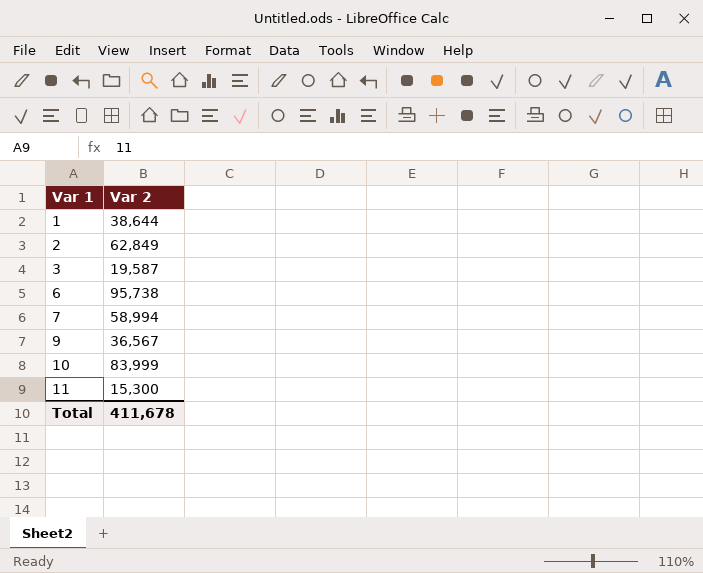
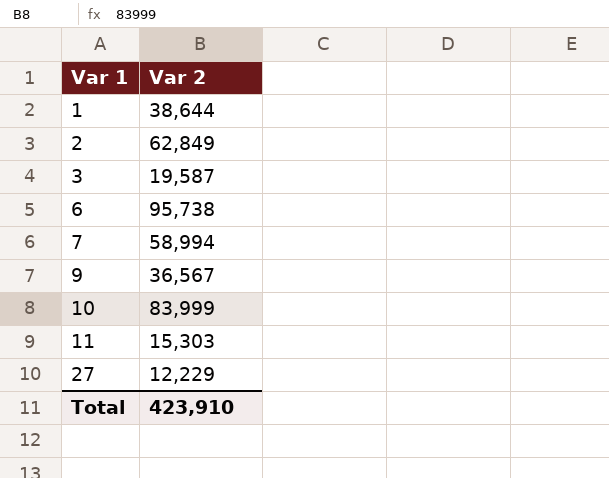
11 | Var 2: 15,300 -> 15,303
row 27: none -> 12,229
Total | Var 2: 411,678 -> 423,910

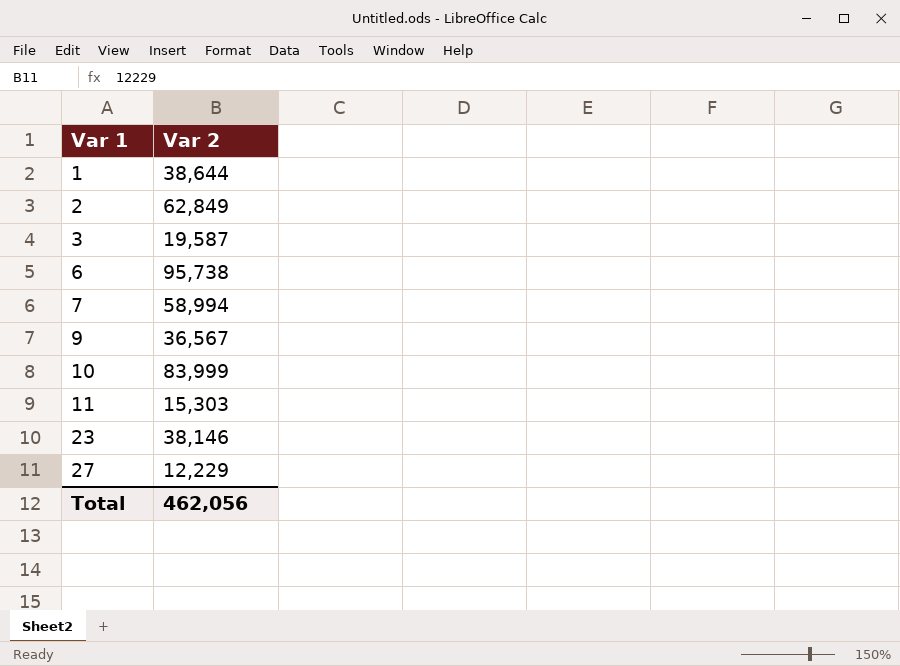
row 23: none -> 38,146
Total | Var 2: 423,910 -> 462,056

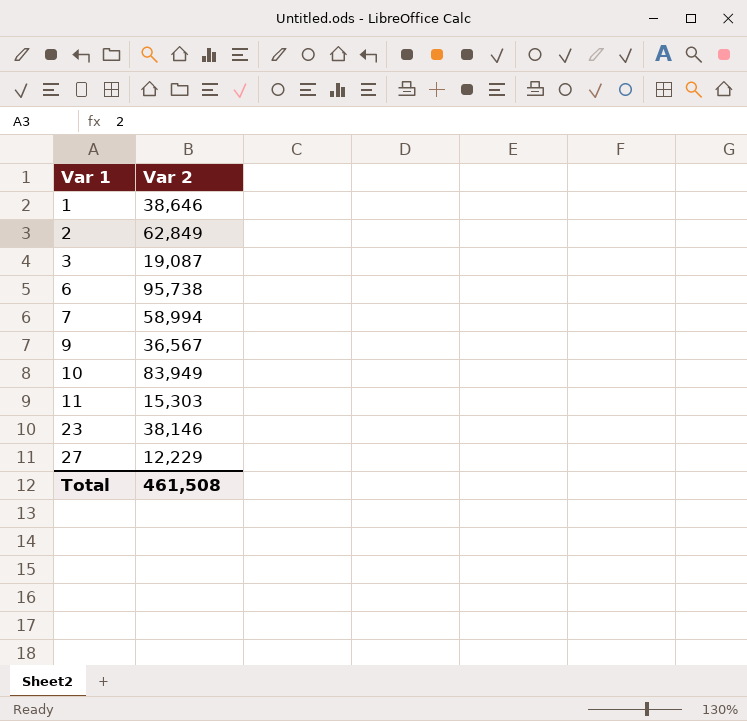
1 | Var 2: 38,644 -> 38,646
3 | Var 2: 19,587 -> 19,087
10 | Var 2: 83,999 -> 83,949
Total | Var 2: 462,056 -> 461,508

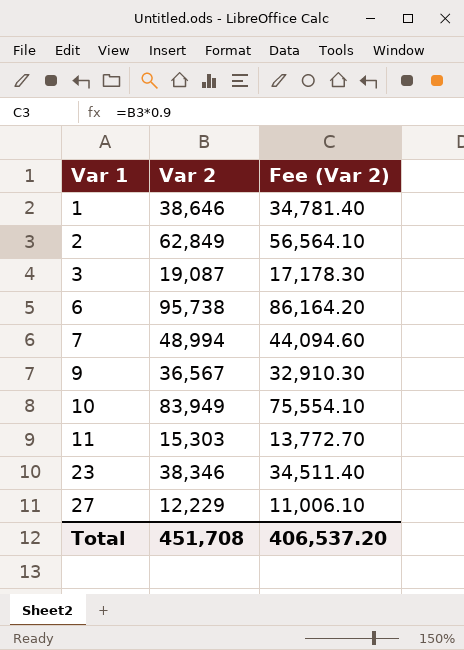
column Fee (Var 2) | formula: none -> [Var 2] * 0.9
7 | Var 2: 58,994 -> 48,994
23 | Var 2: 38,146 -> 38,346
Total | Var 2: 461,508 -> 451,708

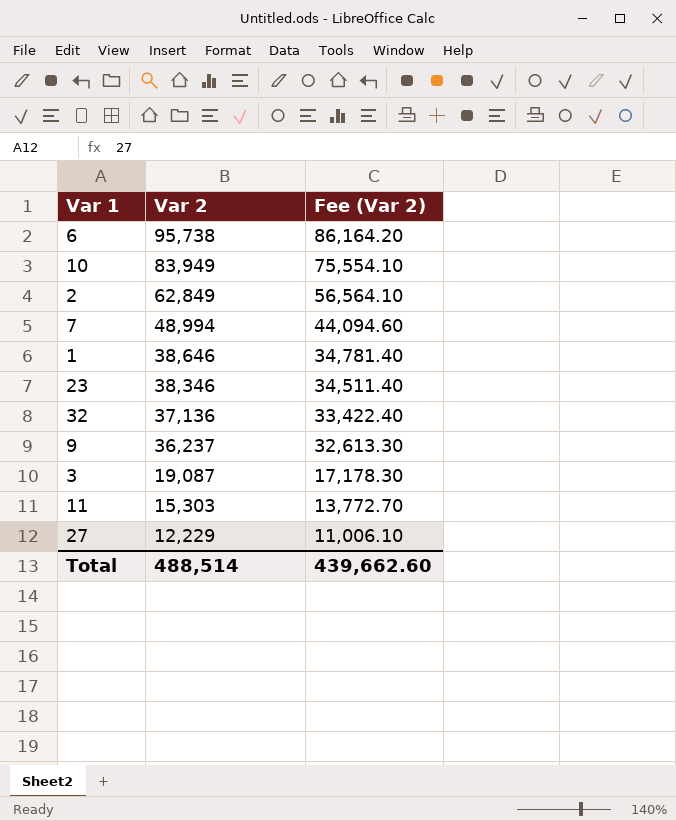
row order: Var 1 ascending -> Var 2 descending
row 32: none -> 37,136 | 33,422.40
9 | Var 2: 36,567 -> 36,237
9 | Fee (Var 2): 32,910.30 -> 32,613.30
Total | Var 2: 451,708 -> 488,514
Total | Fee (Var 2): 406,537.20 -> 439,662.60

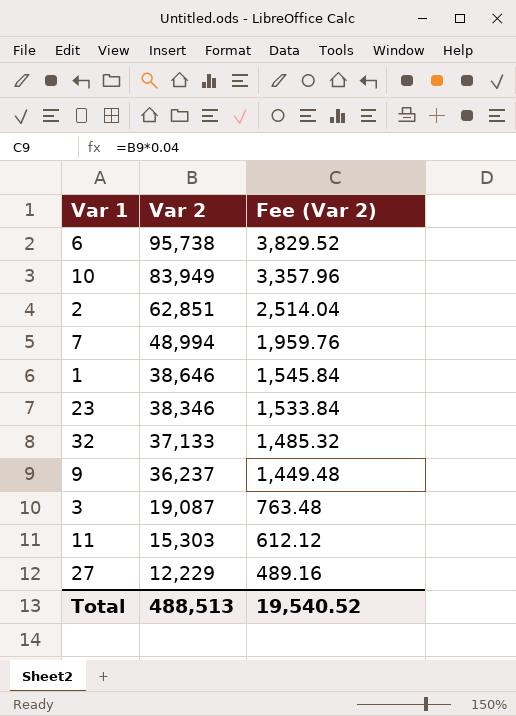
column Fee (Var 2) | formula: [Var 2] * 0.9 -> [Var 2] * 0.04
2 | Var 2: 62,849 -> 62,851
32 | Var 2: 37,136 -> 37,133
Total | Var 2: 488,514 -> 488,513
Total | Fee (Var 2): 439,662.60 -> 19,540.52

